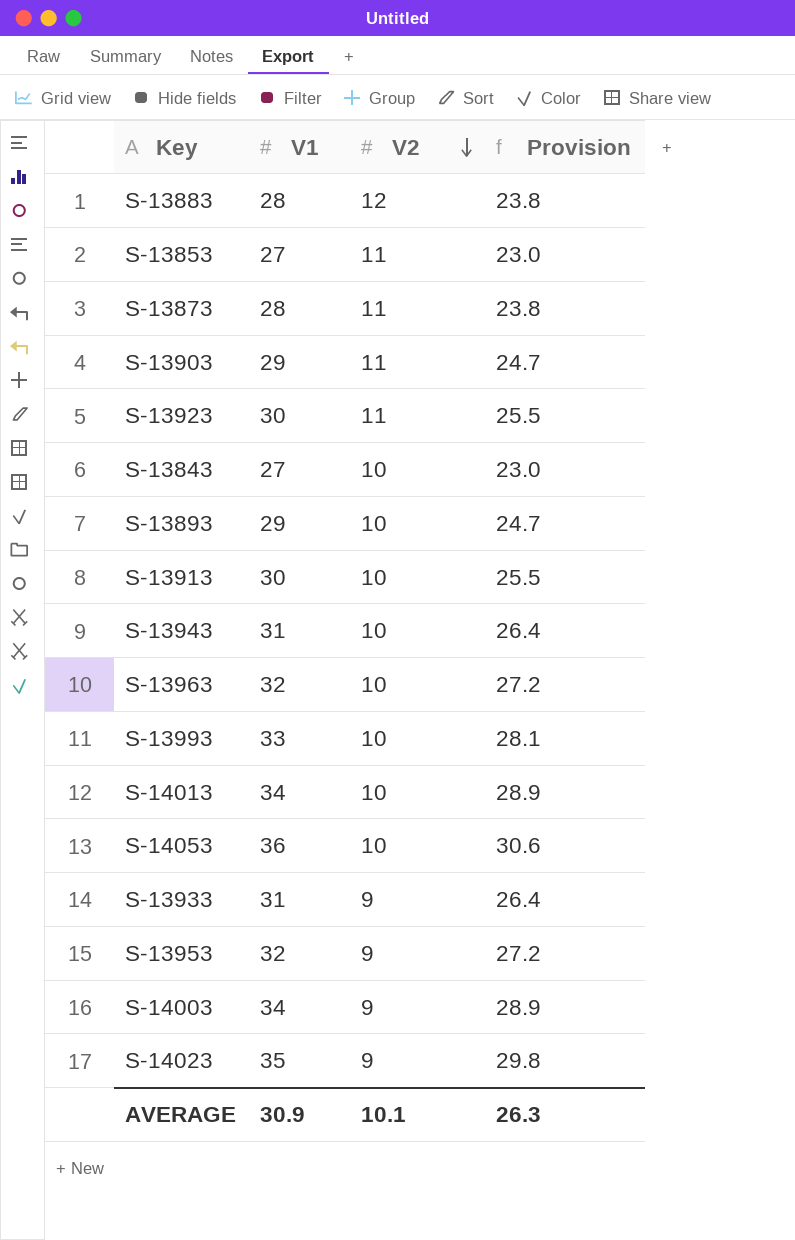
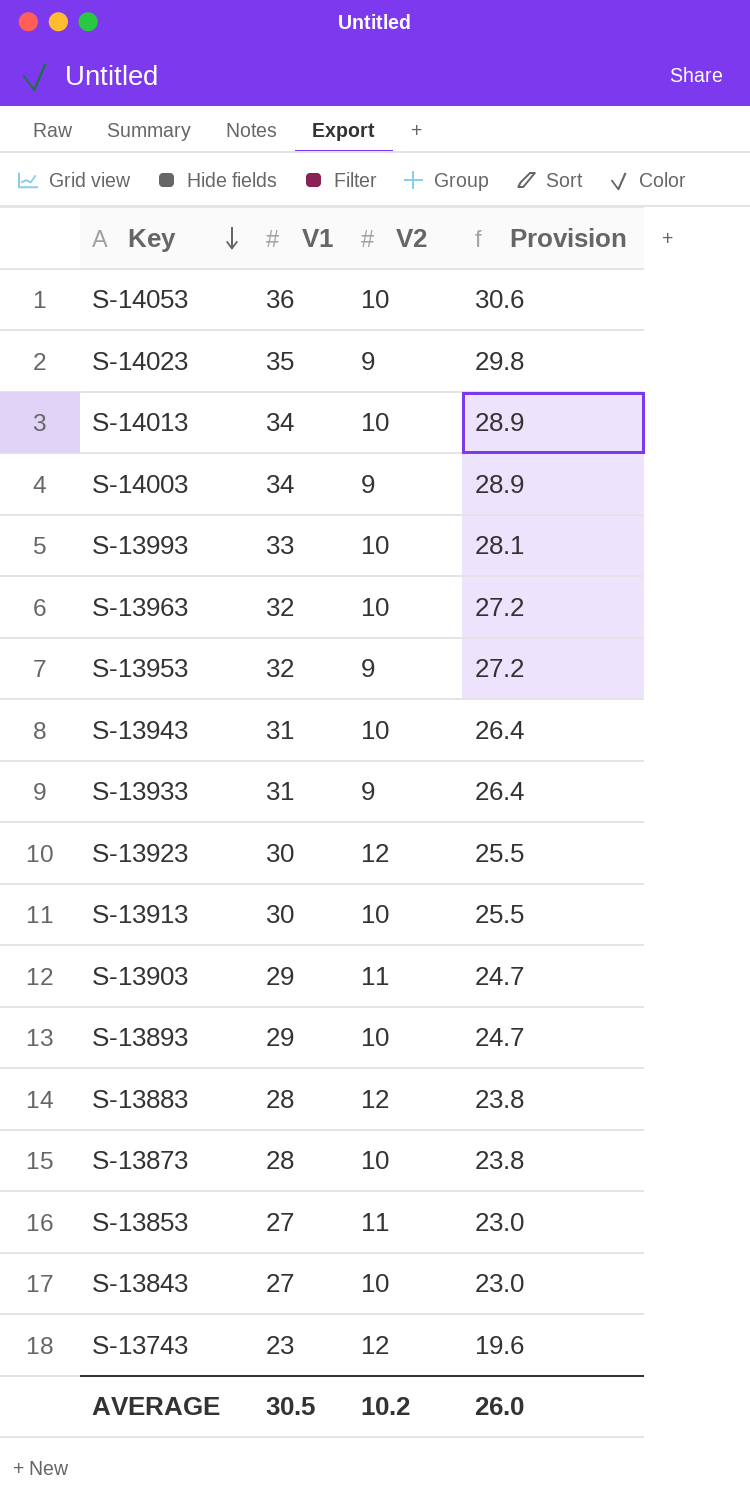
row order: V2 descending -> Key descending
S-13923 | V2: 11 -> 12
S-13873 | V2: 11 -> 10
row S-13743: none -> 23 | 12 | 19.6
AVERAGE | V1: 30.9 -> 30.5
AVERAGE | V2: 10.1 -> 10.2
AVERAGE | Provision: 26.3 -> 26.0

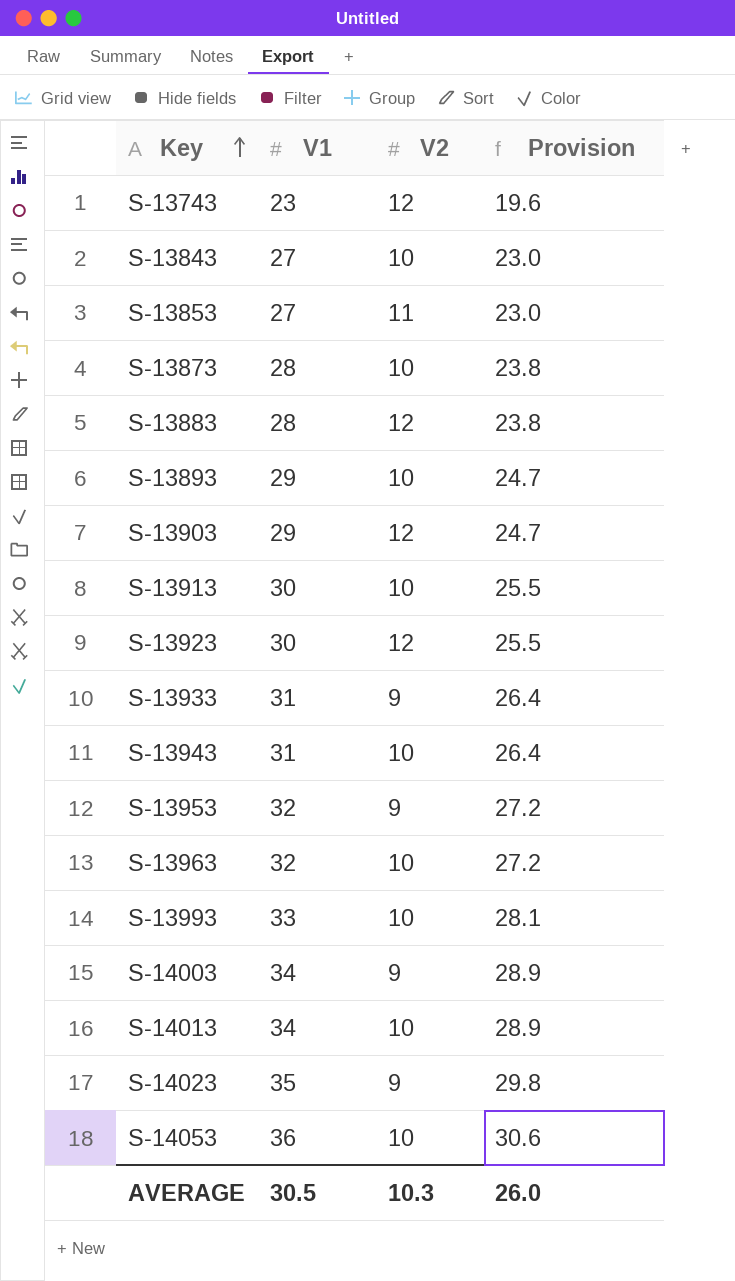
row order: Key descending -> Key ascending
S-13903 | V2: 11 -> 12
AVERAGE | V2: 10.2 -> 10.3

